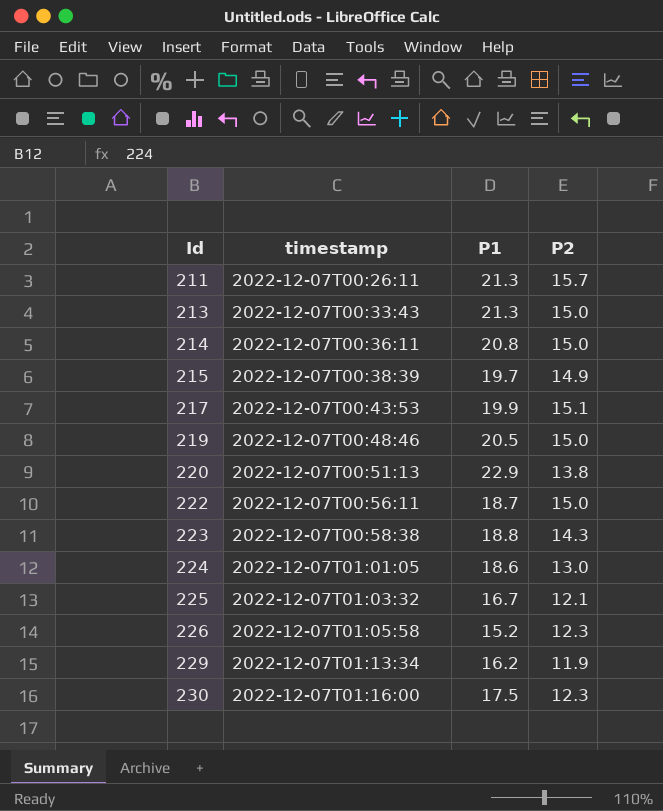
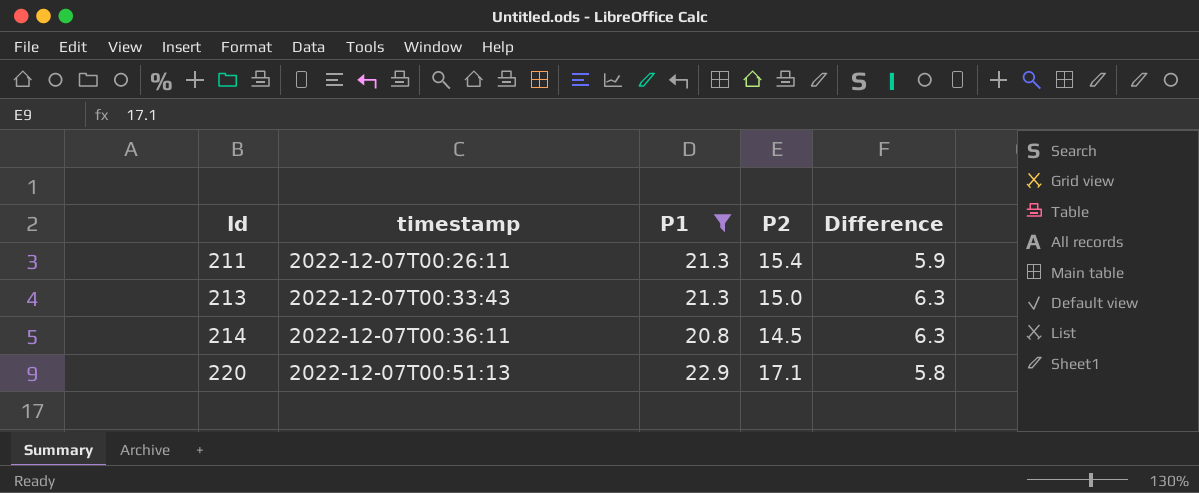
filter: none -> P1 >= 20.8
column Difference | formula: none -> [P1] - [P2]
211 | P2: 15.7 -> 15.4
214 | P2: 15.0 -> 14.5
220 | P2: 13.8 -> 17.1

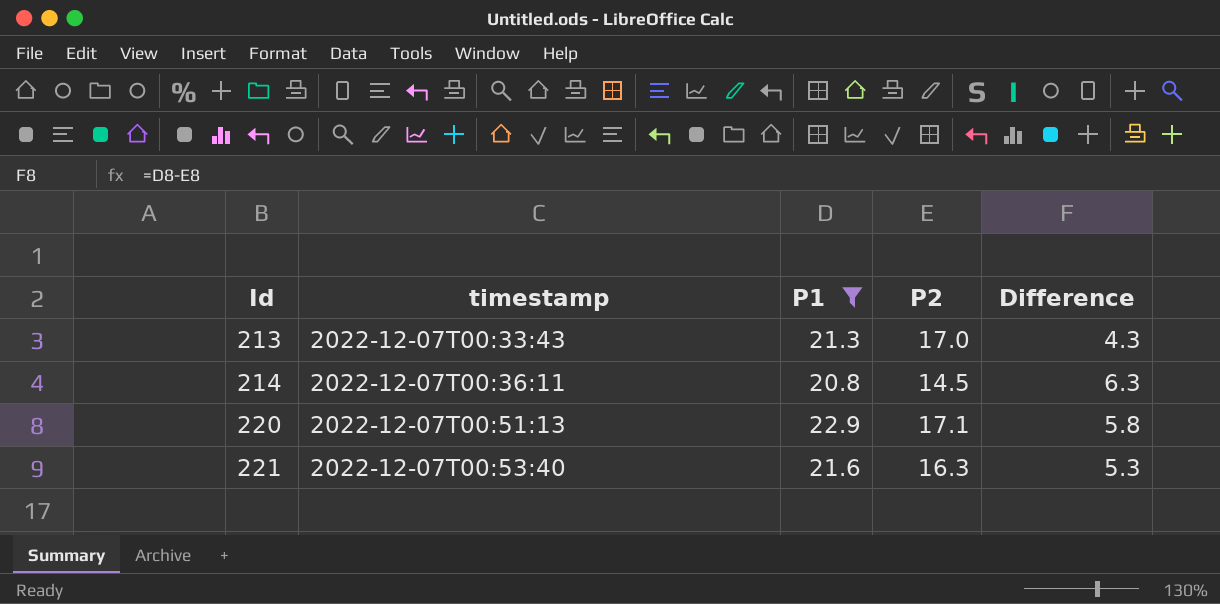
row 211: 2022-12-07T00:26:11 | 21.3 | 15.4 | 5.9 -> none
213 | P2: 15.0 -> 17.0
213 | Difference: 6.3 -> 4.3
row 221: none -> 2022-12-07T00:53:40 | 21.6 | 16.3 | 5.3

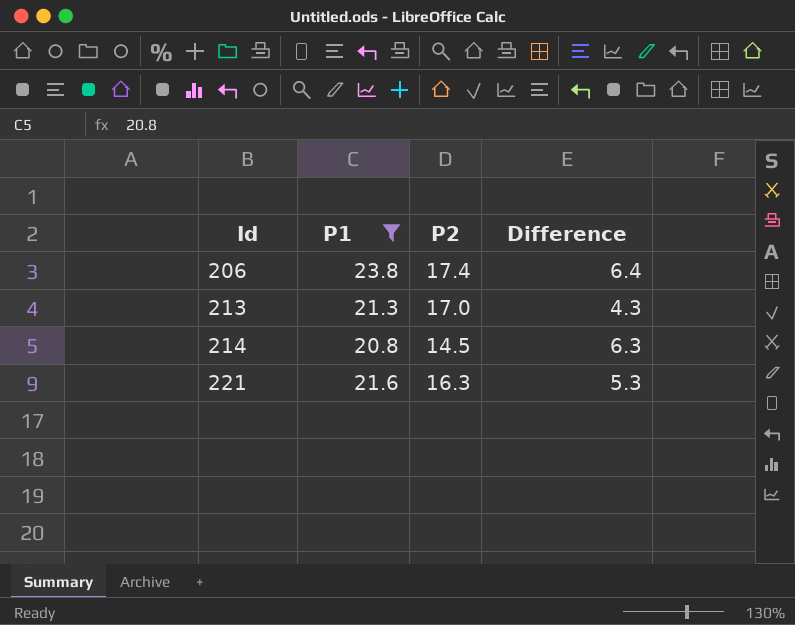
column timestamp | position: 2 -> none
row 220: 2022-12-07T00:51:13 | 22.9 | 17.1 | 5.8 -> none
row 206: none -> 23.8 | 17.4 | 6.4

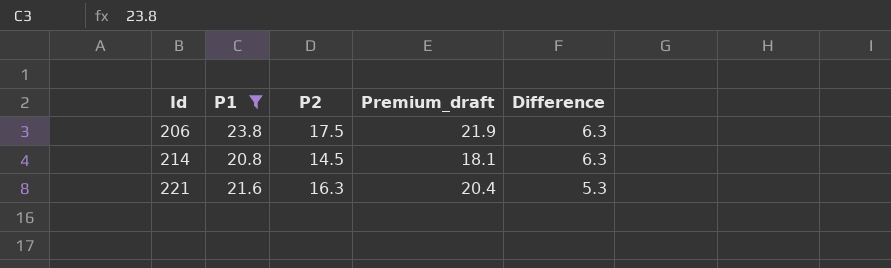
column Premium_draft | formula: none -> [P2] * 1.25
row 213: 21.3 | 17.0 | 4.3 -> none
206 | P2: 17.4 -> 17.5
206 | Difference: 6.4 -> 6.3

